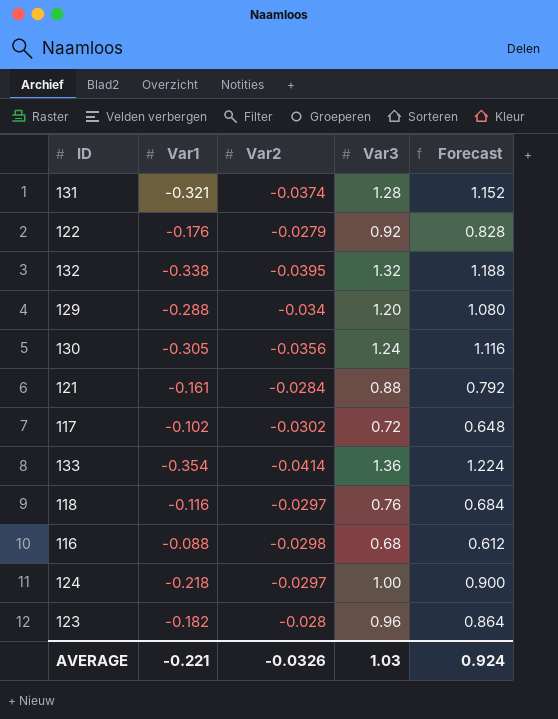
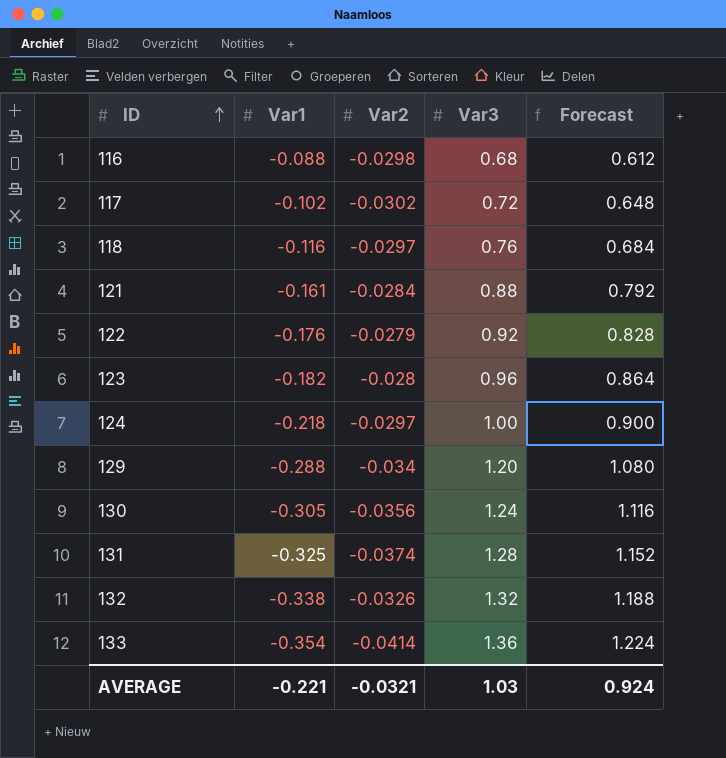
row order: none -> ID ascending
131 | Var1: -0.321 -> -0.325
132 | Var2: -0.0395 -> -0.0326
AVERAGE | Var2: -0.0326 -> -0.0321

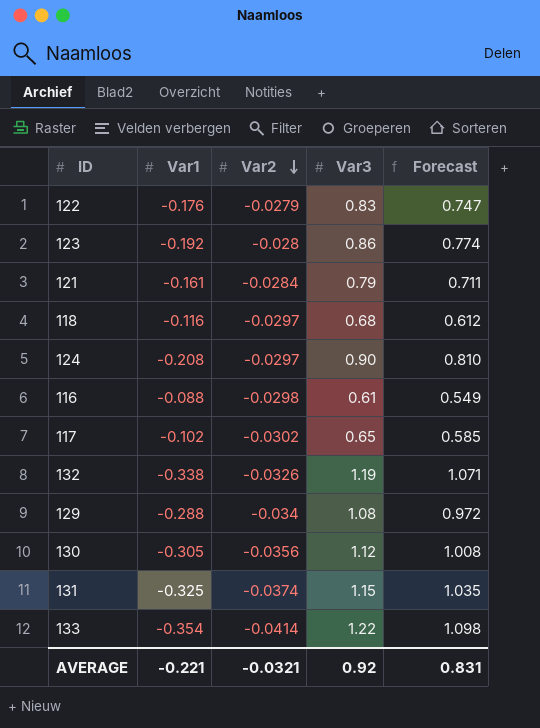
row order: ID ascending -> Var2 descending
122 | Var3: 0.92 -> 0.83
122 | Forecast: 0.828 -> 0.747
123 | Var1: -0.182 -> -0.192
123 | Var3: 0.96 -> 0.86
123 | Forecast: 0.864 -> 0.774
121 | Var3: 0.88 -> 0.79
121 | Forecast: 0.792 -> 0.711
118 | Var3: 0.76 -> 0.68
118 | Forecast: 0.684 -> 0.612
124 | Var1: -0.218 -> -0.208
124 | Var3: 1.00 -> 0.90
124 | Forecast: 0.900 -> 0.810
116 | Var3: 0.68 -> 0.61
116 | Forecast: 0.612 -> 0.549
117 | Var3: 0.72 -> 0.65
117 | Forecast: 0.648 -> 0.585
132 | Var3: 1.32 -> 1.19
132 | Forecast: 1.188 -> 1.071
129 | Var3: 1.20 -> 1.08
129 | Forecast: 1.080 -> 0.972
130 | Var3: 1.24 -> 1.12
130 | Forecast: 1.116 -> 1.008
131 | Var3: 1.28 -> 1.15
131 | Forecast: 1.152 -> 1.035
133 | Var3: 1.36 -> 1.22
133 | Forecast: 1.224 -> 1.098
AVERAGE | Var3: 1.03 -> 0.92
AVERAGE | Forecast: 0.924 -> 0.831

